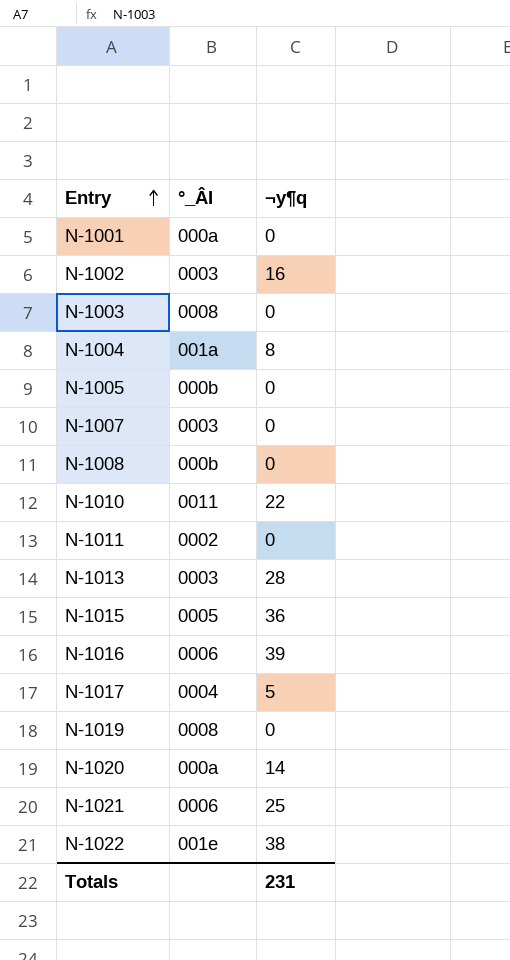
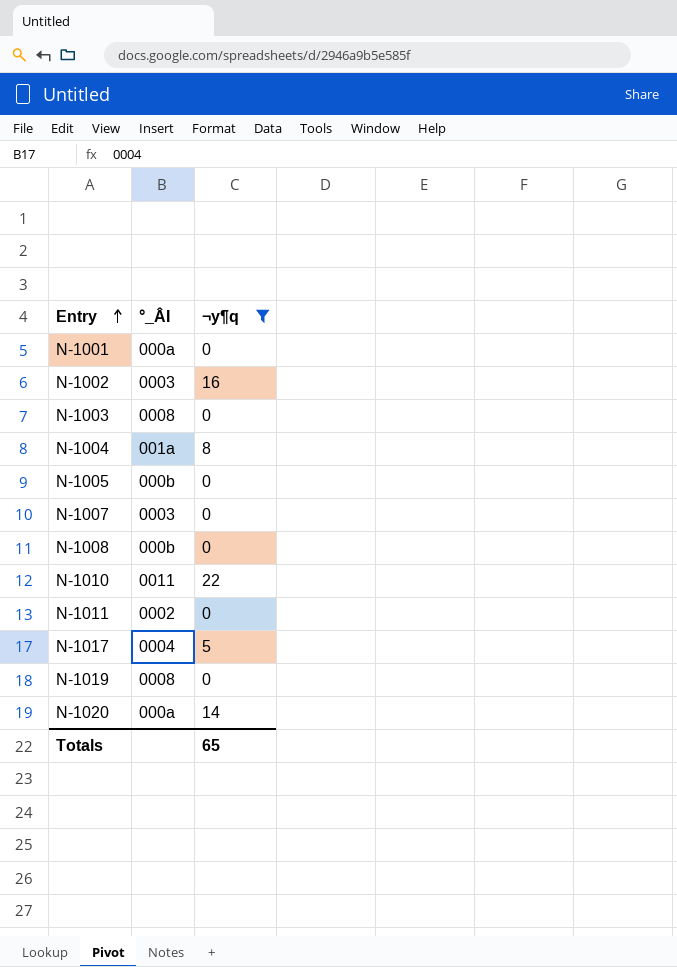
filter: none -> ¬y¶q <= 22
Totals | ¬y¶q: 231 -> 65

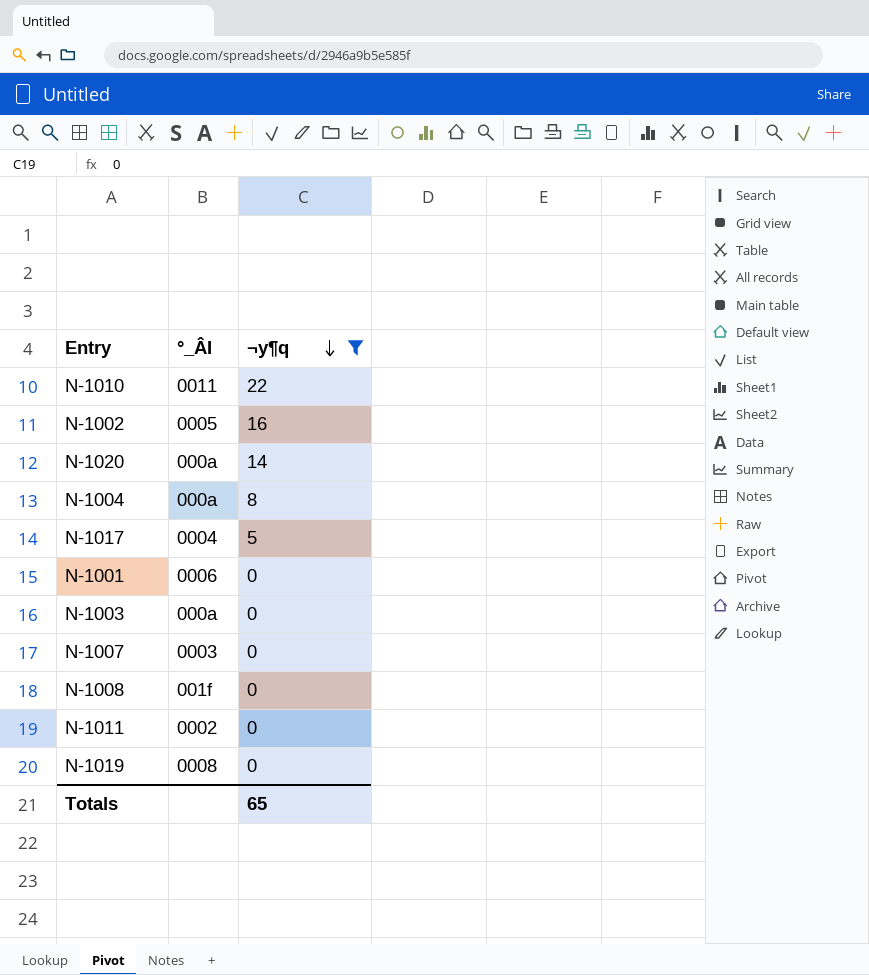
row order: Entry ascending -> ¬y¶q descending
row N-1005: 000b | 0 -> none
N-1002 | °_ÂI: 0003 -> 0005
N-1004 | °_ÂI: 001a -> 000a
N-1001 | °_ÂI: 000a -> 0006
N-1003 | °_ÂI: 0008 -> 000a
N-1008 | °_ÂI: 000b -> 001f

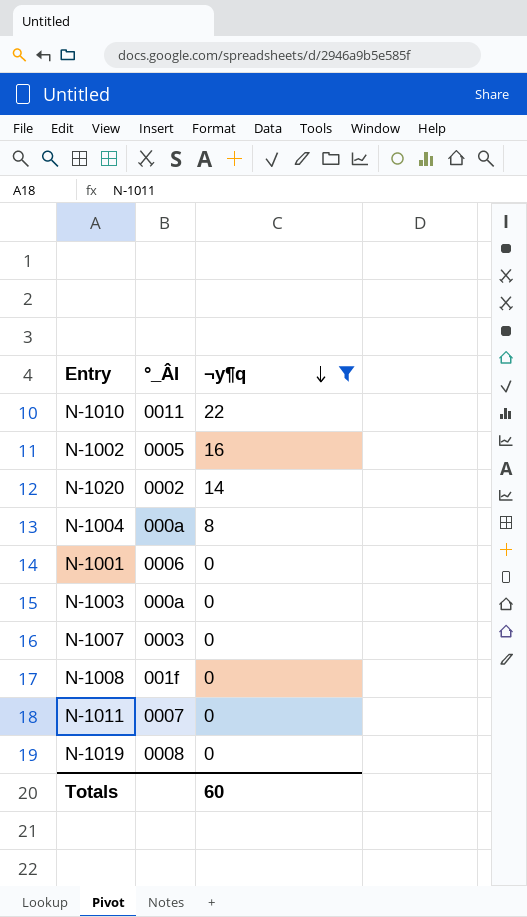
row N-1017: 0004 | 5 -> none
N-1020 | °_ÂI: 000a -> 0002
N-1011 | °_ÂI: 0002 -> 0007
Totals | ¬y¶q: 65 -> 60

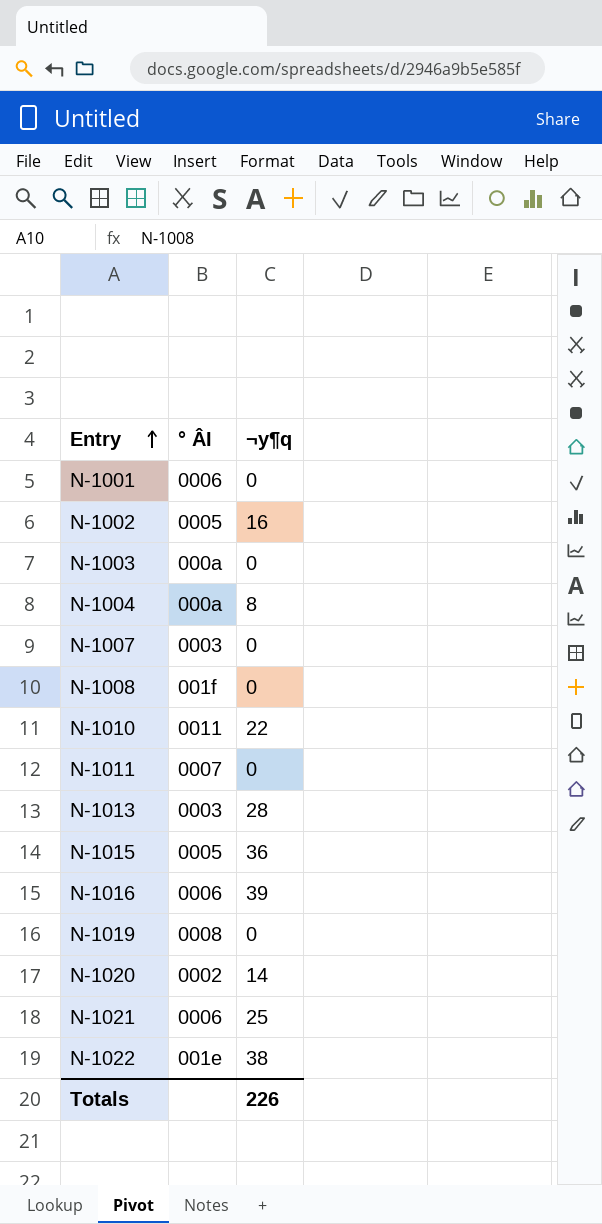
filter: ¬y¶q <= 22 -> none
row order: ¬y¶q descending -> Entry ascending
column name: °_ÂI -> ° ÂI
Totals | ¬y¶q: 60 -> 226

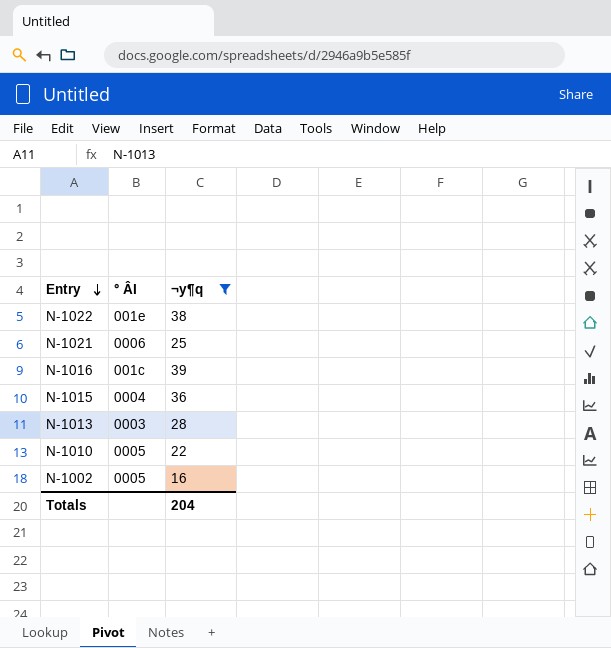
filter: none -> ¬y¶q >= 16
row order: Entry ascending -> Entry descending
N-1016 | ° ÂI: 0006 -> 001c
N-1015 | ° ÂI: 0005 -> 0004
N-1010 | ° ÂI: 0011 -> 0005
Totals | ¬y¶q: 226 -> 204

